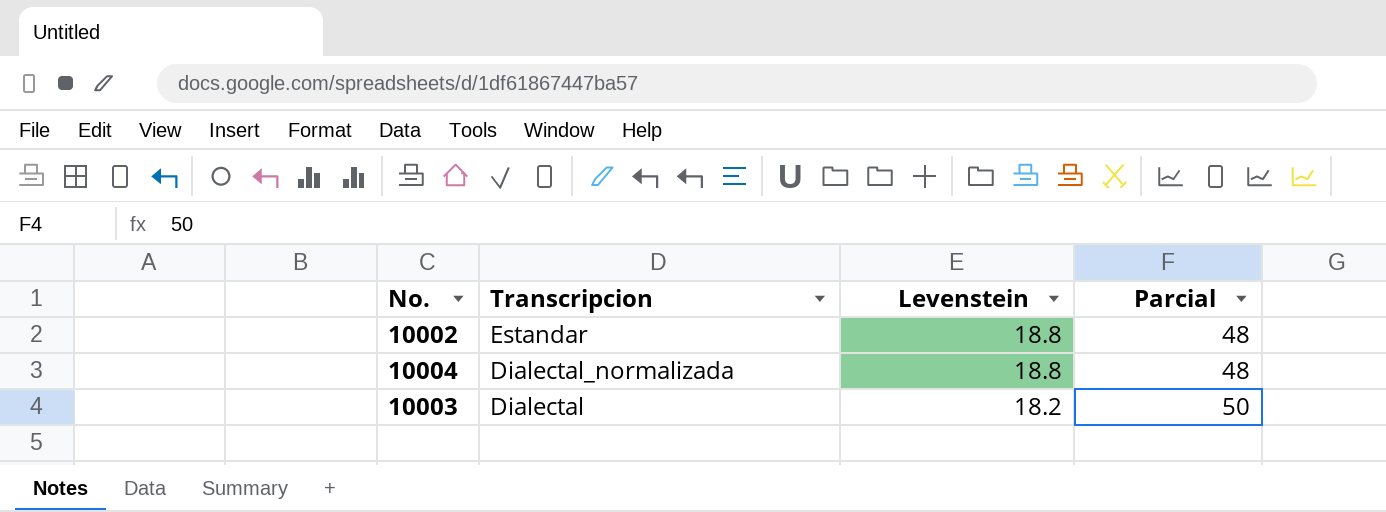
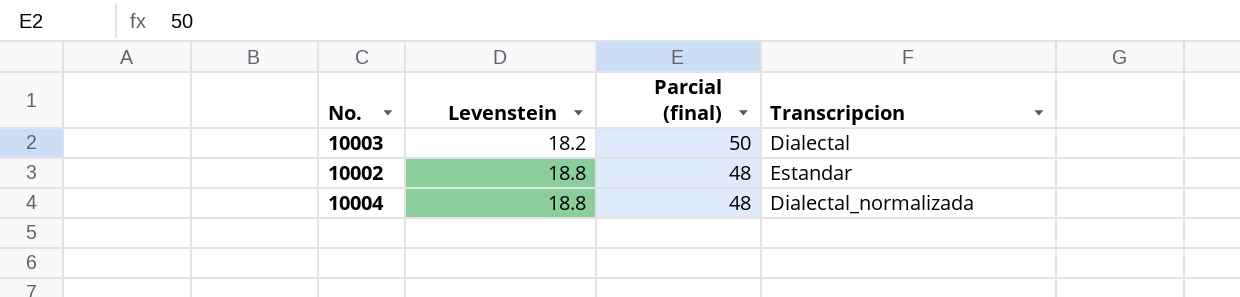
row order: Transcripcion descending -> Levenstein ascending
column name: Parcial -> Parcial (final)
column Transcripcion | position: 2 -> 4

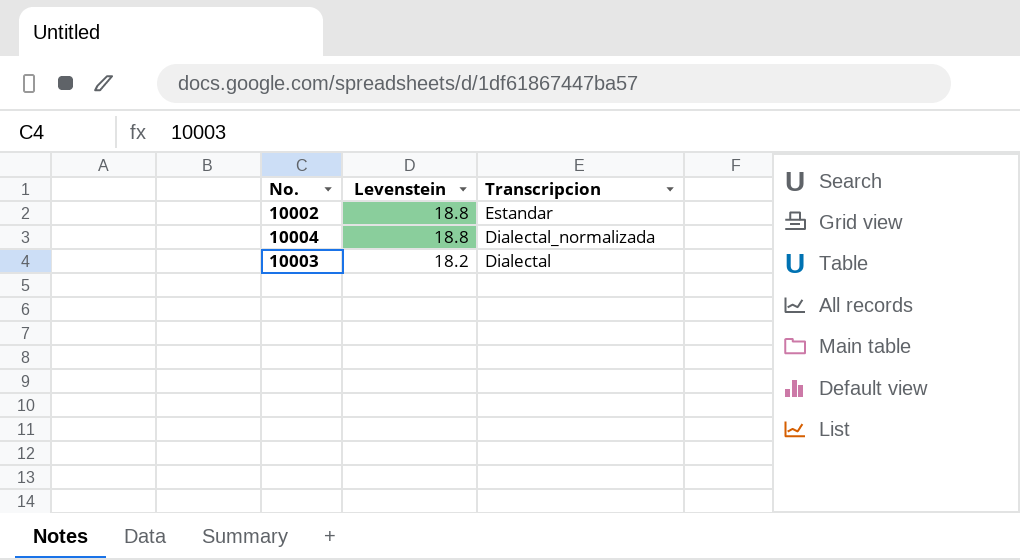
row order: Levenstein ascending -> Levenstein descending
column Parcial (final) | position: 3 -> none

